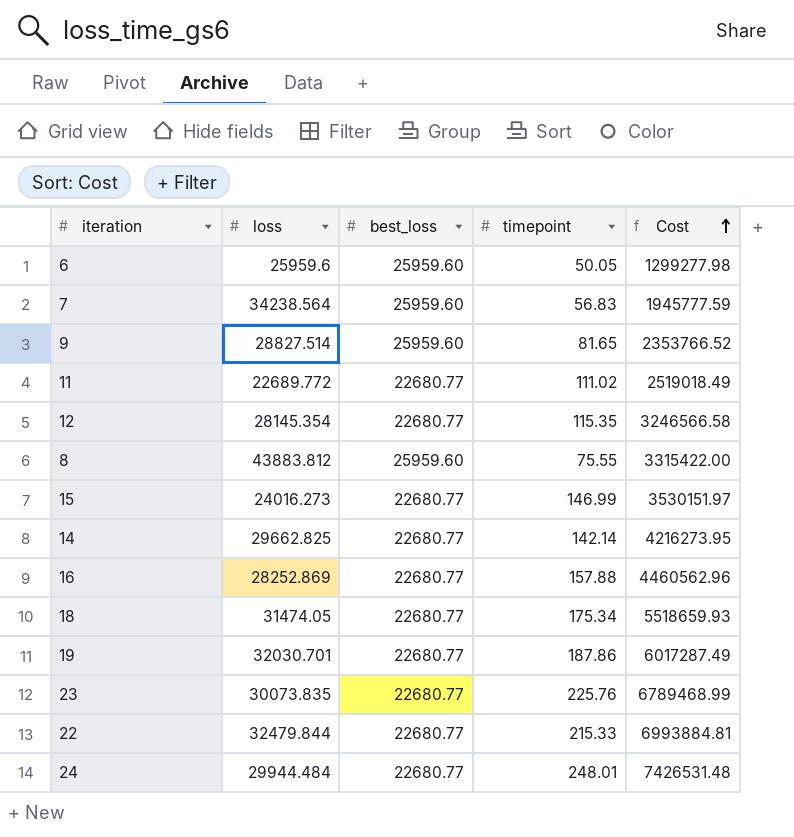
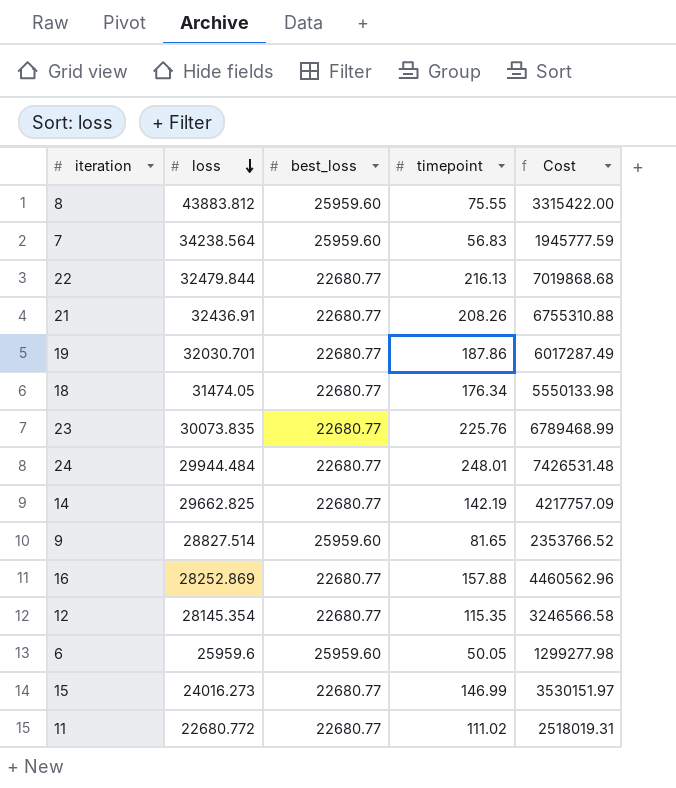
row order: Cost ascending -> loss descending
22 | timepoint: 215.33 -> 216.13
22 | Cost: 6993884.81 -> 7019868.68
row 21: none -> 32436.91 | 22680.77 | 208.26 | 6755310.88
18 | timepoint: 175.34 -> 176.34
18 | Cost: 5518659.93 -> 5550133.98
14 | timepoint: 142.14 -> 142.19
14 | Cost: 4216273.95 -> 4217757.09
11 | loss: 22689.772 -> 22680.772
11 | Cost: 2519018.49 -> 2518019.31

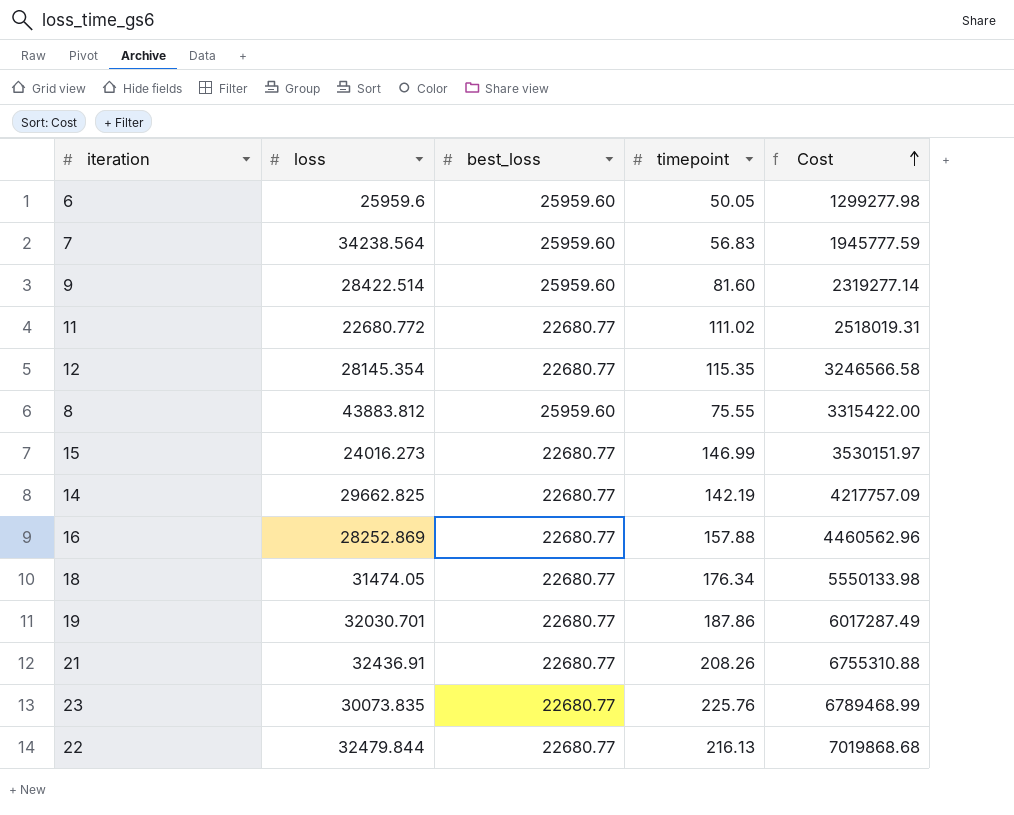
row order: loss descending -> Cost ascending
row 24: 29944.484 | 22680.77 | 248.01 | 7426531.48 -> none
9 | loss: 28827.514 -> 28422.514
9 | timepoint: 81.65 -> 81.60
9 | Cost: 2353766.52 -> 2319277.14

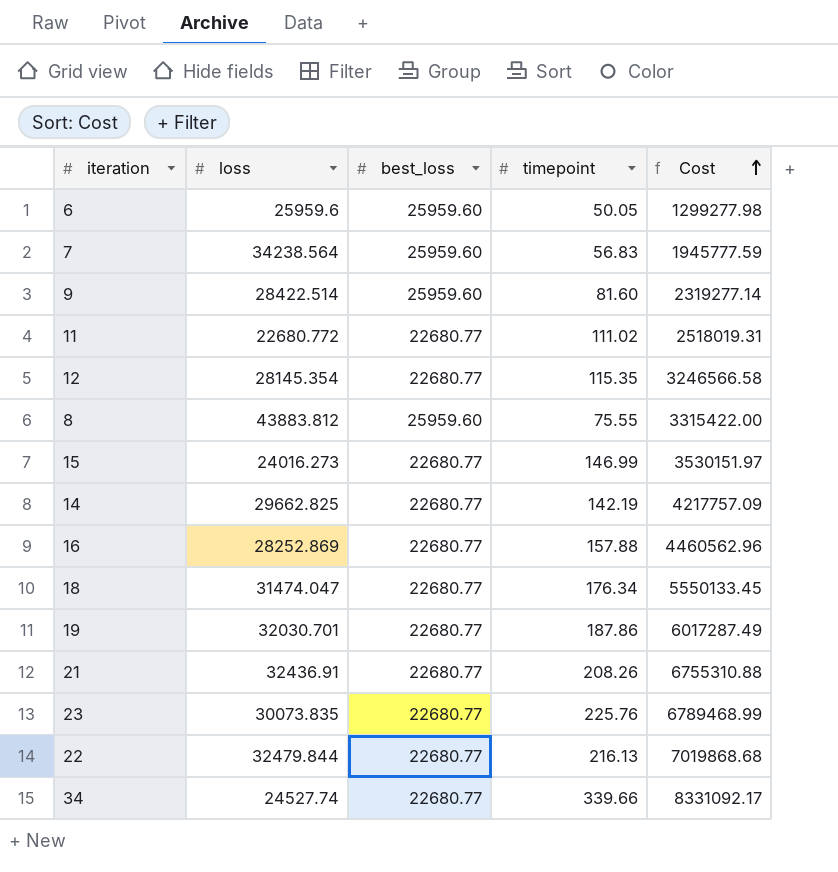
18 | loss: 31474.05 -> 31474.047
18 | Cost: 5550133.98 -> 5550133.45
row 34: none -> 24527.74 | 22680.77 | 339.66 | 8331092.17

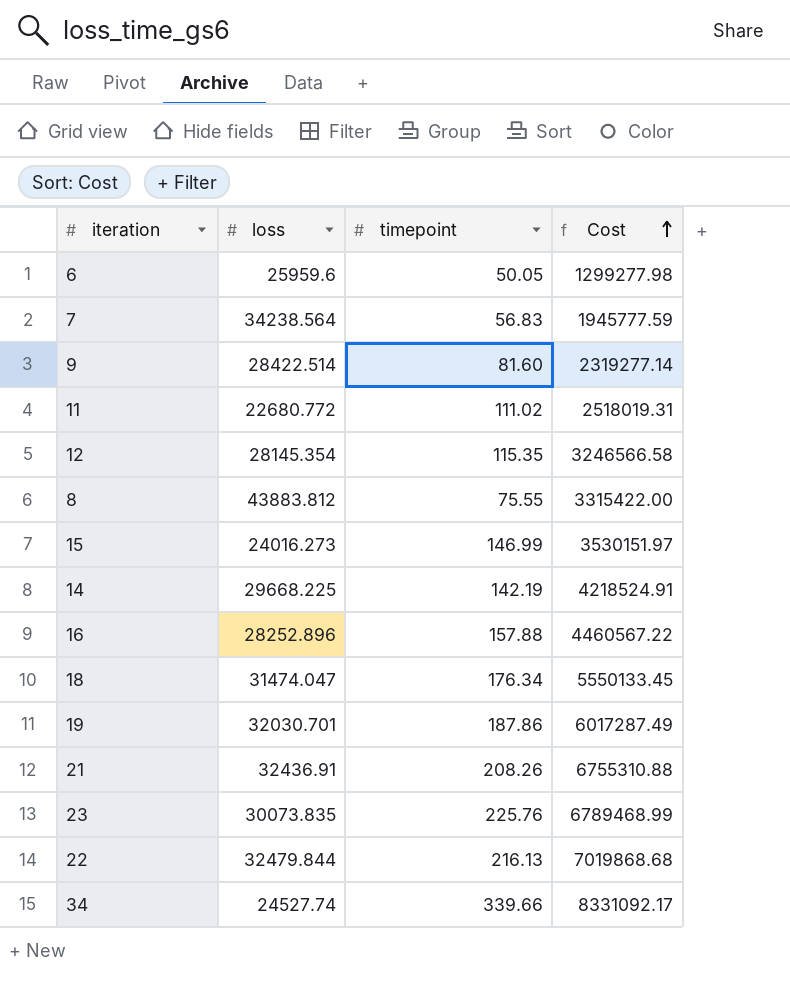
column best_loss | position: 3 -> none
14 | loss: 29662.825 -> 29668.225
14 | Cost: 4217757.09 -> 4218524.91
16 | loss: 28252.869 -> 28252.896
16 | Cost: 4460562.96 -> 4460567.22

